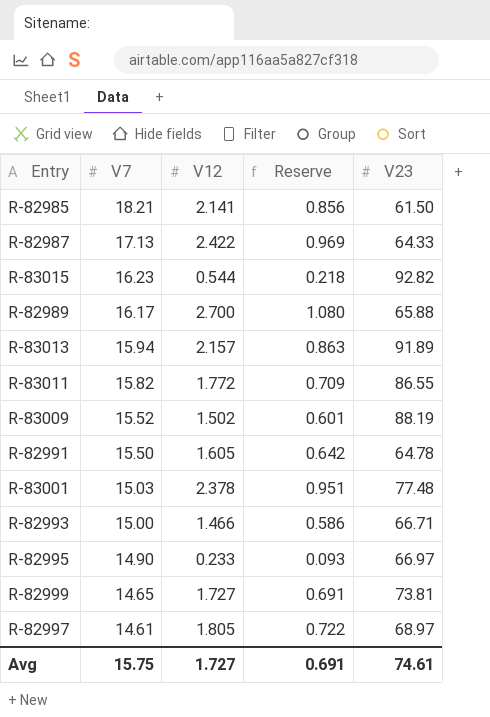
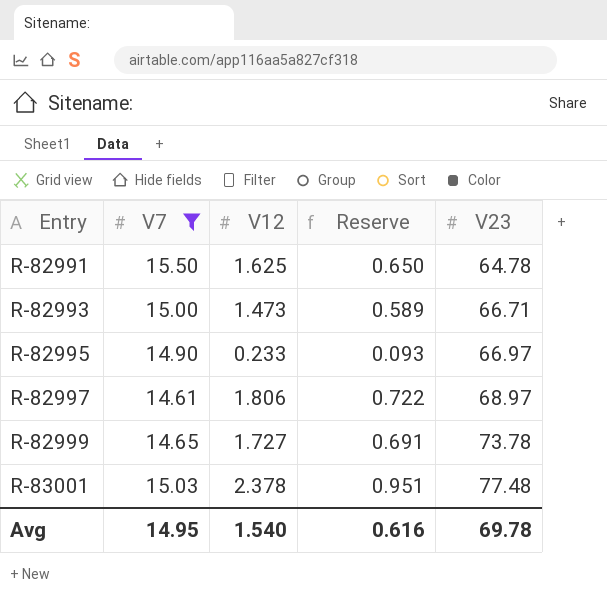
filter: none -> V7 <= 15.50
row order: V7 descending -> Entry ascending
R-82991 | V12: 1.605 -> 1.625
R-82991 | Reserve: 0.642 -> 0.650
R-82993 | V12: 1.466 -> 1.473
R-82993 | Reserve: 0.586 -> 0.589
R-82997 | V12: 1.805 -> 1.806
R-82999 | V23: 73.81 -> 73.78
Avg | V7: 15.75 -> 14.95
Avg | V12: 1.727 -> 1.540
Avg | Reserve: 0.691 -> 0.616
Avg | V23: 74.61 -> 69.78

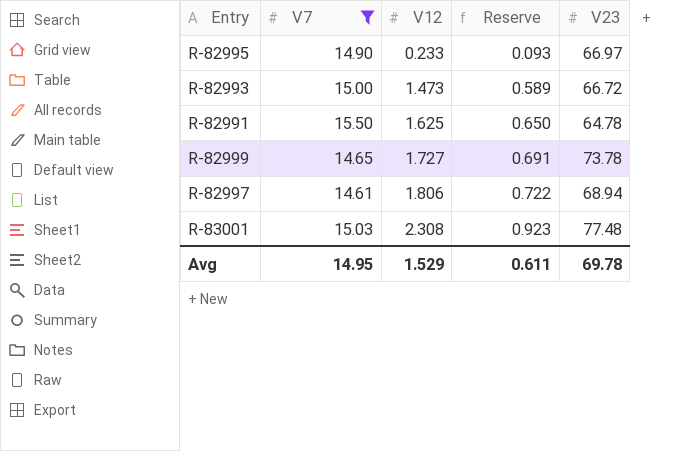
row order: Entry ascending -> V12 ascending
R-82993 | V23: 66.71 -> 66.72
R-82997 | V23: 68.97 -> 68.94
R-83001 | V12: 2.378 -> 2.308
R-83001 | Reserve: 0.951 -> 0.923
Avg | V12: 1.540 -> 1.529
Avg | Reserve: 0.616 -> 0.611

